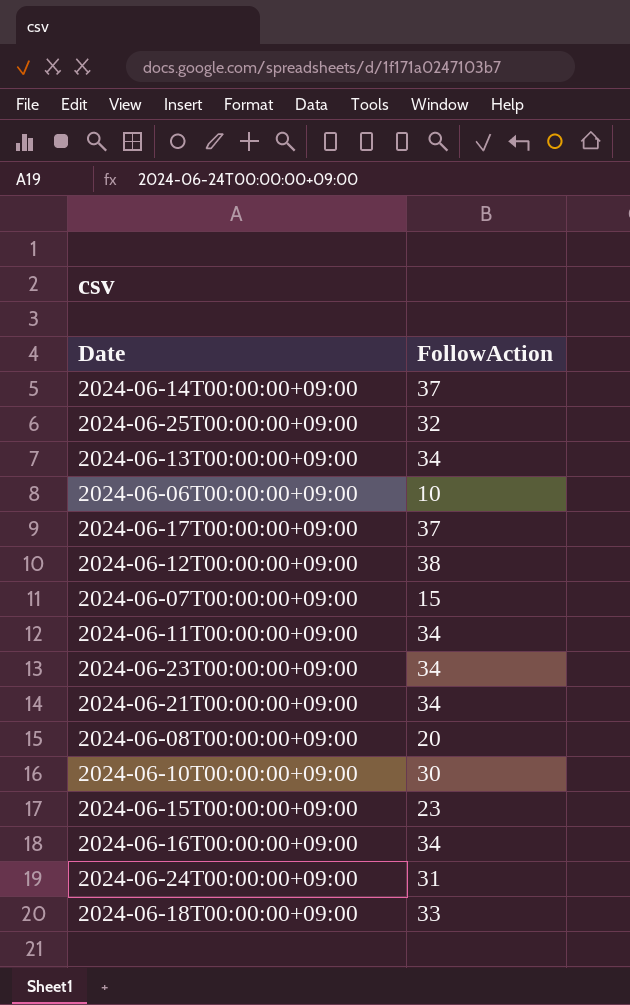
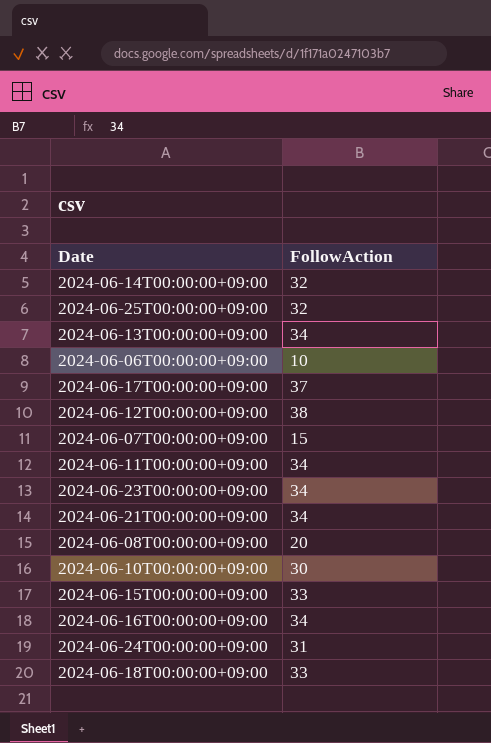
2024-06-14T00:00:00+09:00 | FollowAction: 37 -> 32
2024-06-15T00:00:00+09:00 | FollowAction: 23 -> 33

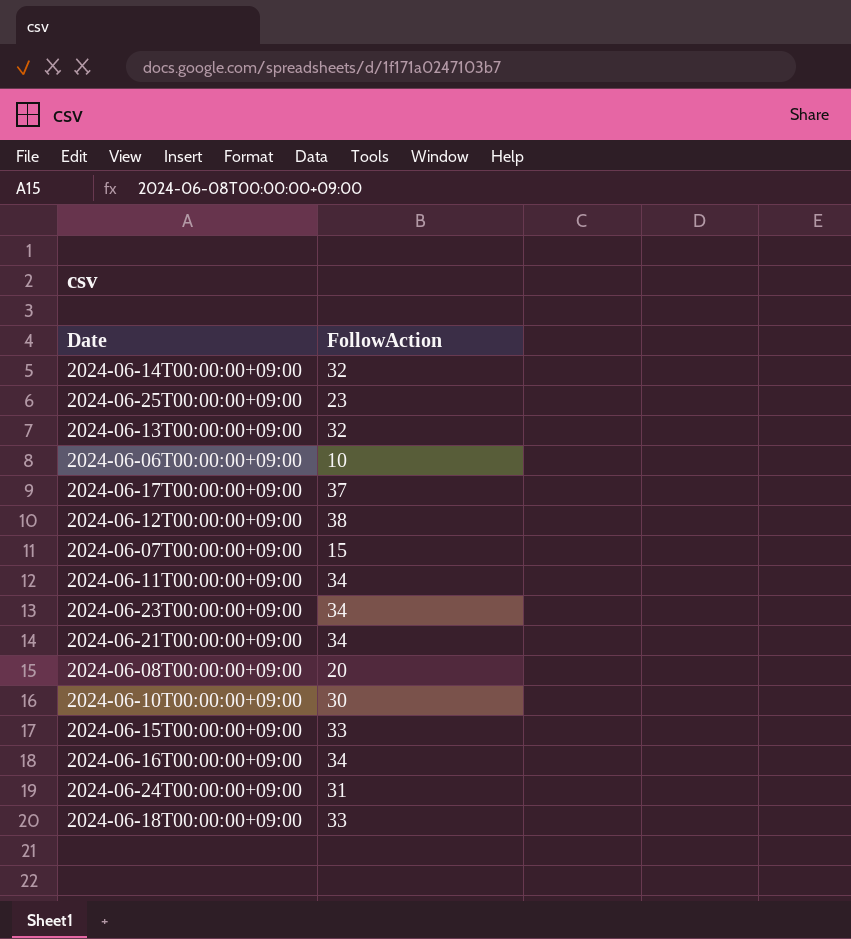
2024-06-25T00:00:00+09:00 | FollowAction: 32 -> 23
2024-06-13T00:00:00+09:00 | FollowAction: 34 -> 32

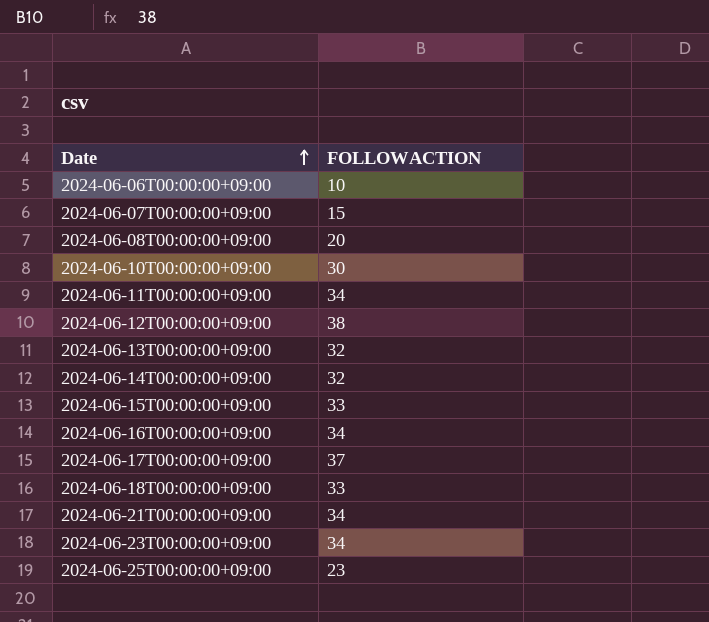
row order: none -> Date ascending
column name: FollowAction -> FOLLOWACTION
row 2024-06-24T00:00:00+09:00: 31 -> none

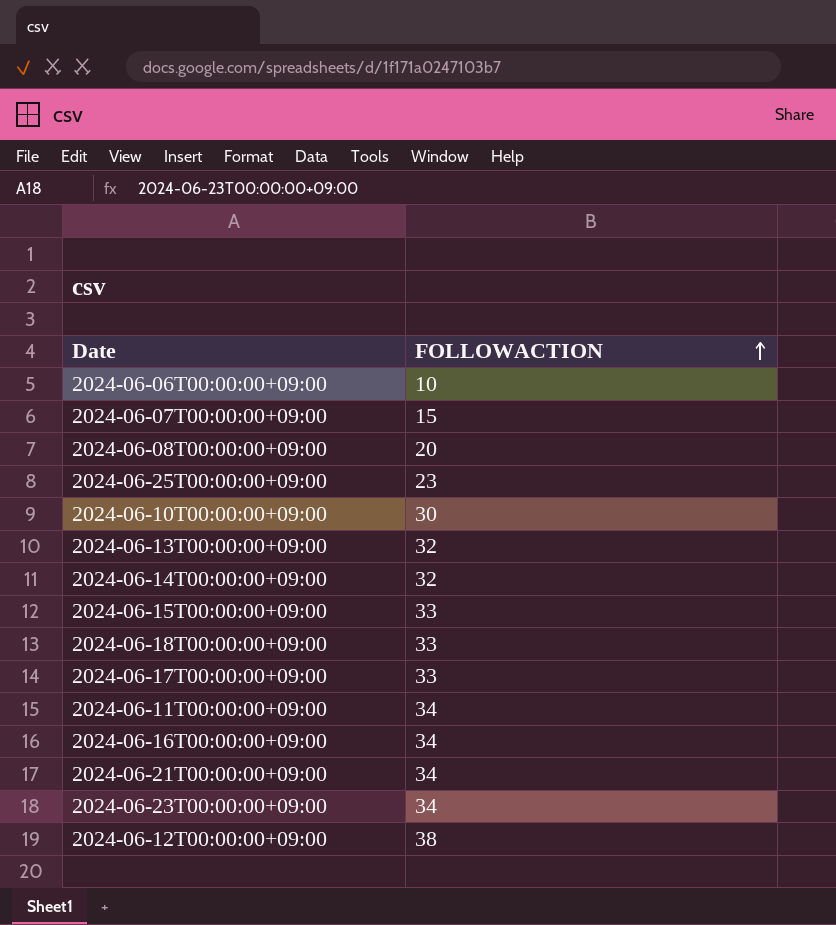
row order: Date ascending -> FOLLOWACTION ascending
2024-06-17T00:00:00+09:00 | FOLLOWACTION: 37 -> 33

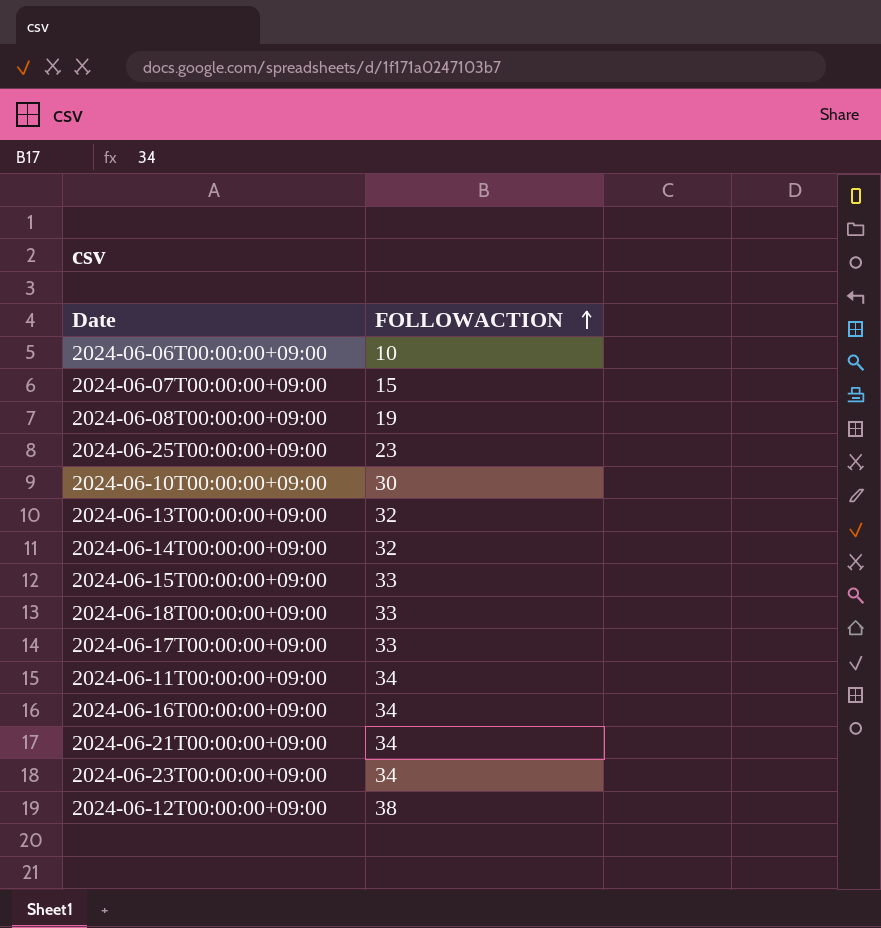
2024-06-08T00:00:00+09:00 | FOLLOWACTION: 20 -> 19

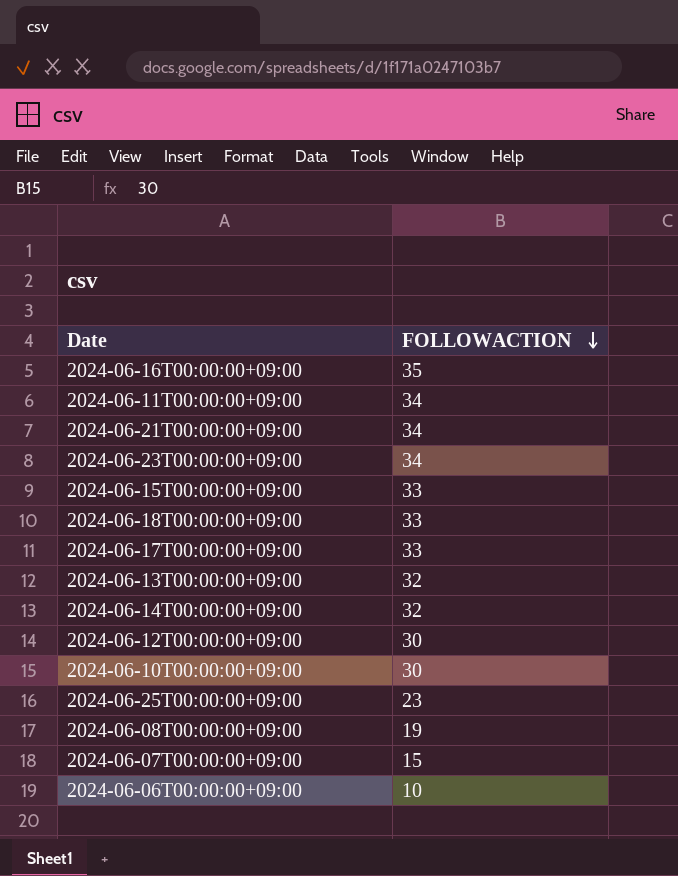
row order: FOLLOWACTION ascending -> FOLLOWACTION descending
2024-06-16T00:00:00+09:00 | FOLLOWACTION: 34 -> 35
2024-06-12T00:00:00+09:00 | FOLLOWACTION: 38 -> 30

